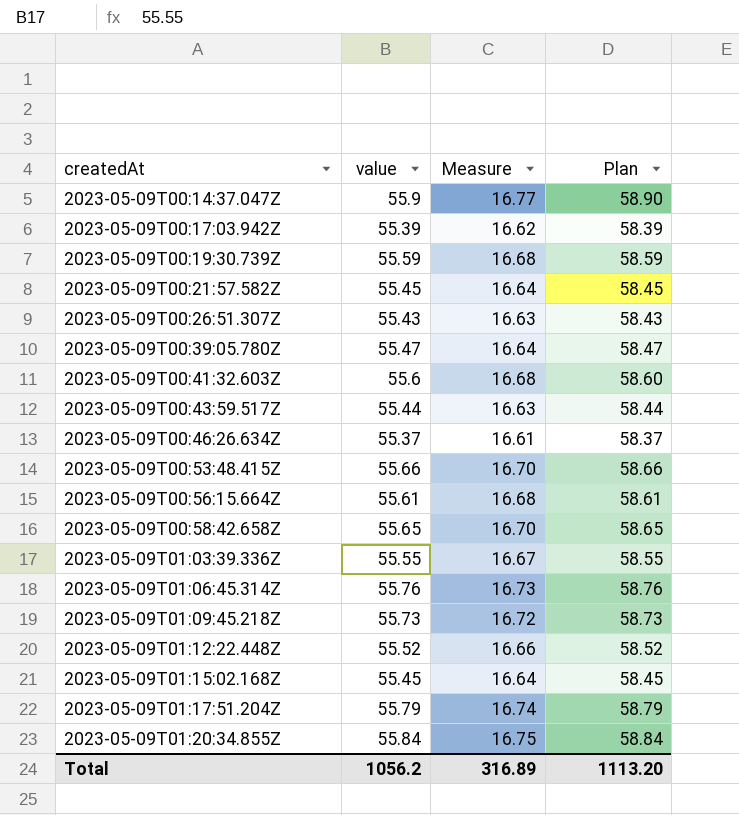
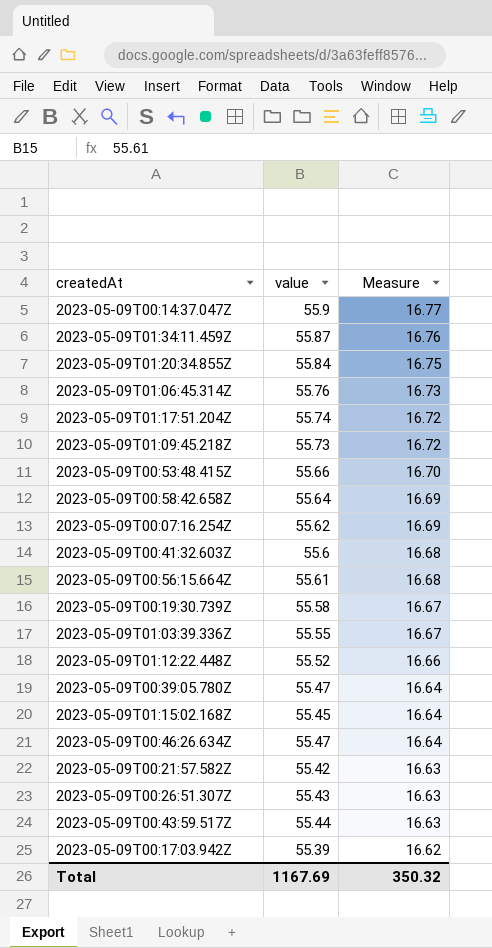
row order: createdAt ascending -> Measure descending
column Plan | formula: [value] + 3 -> none
row 2023-05-09T01:34:11.459Z: none -> 55.87 | 16.76
2023-05-09T01:17:51.204Z | value: 55.79 -> 55.74
2023-05-09T01:17:51.204Z | Measure: 16.74 -> 16.72
2023-05-09T00:58:42.658Z | value: 55.65 -> 55.64
2023-05-09T00:58:42.658Z | Measure: 16.70 -> 16.69
row 2023-05-09T00:07:16.254Z: none -> 55.62 | 16.69
2023-05-09T00:19:30.739Z | value: 55.59 -> 55.58
2023-05-09T00:19:30.739Z | Measure: 16.68 -> 16.67
2023-05-09T00:46:26.634Z | value: 55.37 -> 55.47
2023-05-09T00:46:26.634Z | Measure: 16.61 -> 16.64
2023-05-09T00:21:57.582Z | value: 55.45 -> 55.42
2023-05-09T00:21:57.582Z | Measure: 16.64 -> 16.63
Total | value: 1056.2 -> 1167.69
Total | Measure: 316.89 -> 350.32

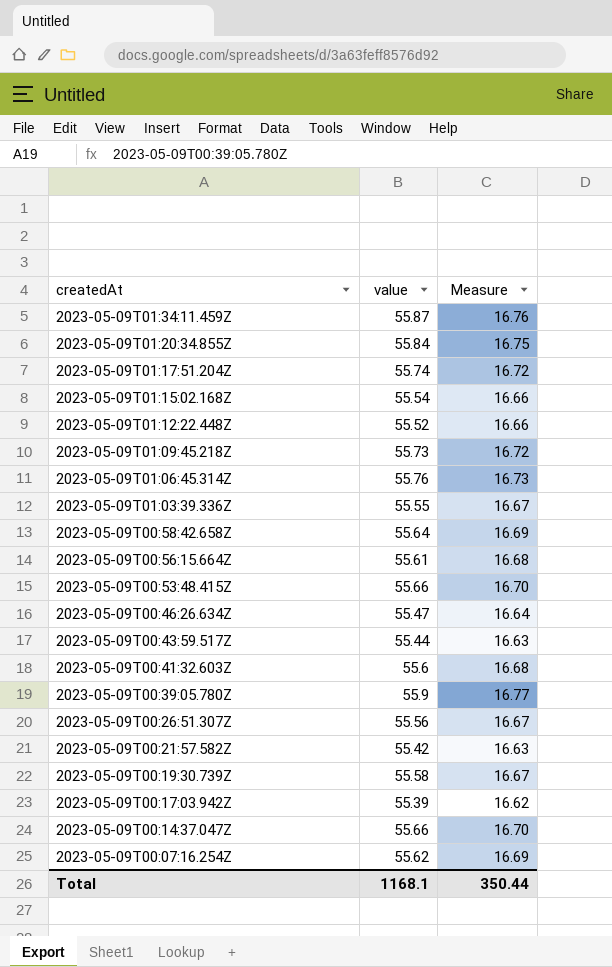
row order: Measure descending -> createdAt descending
2023-05-09T01:15:02.168Z | value: 55.45 -> 55.54
2023-05-09T01:15:02.168Z | Measure: 16.64 -> 16.66
2023-05-09T00:39:05.780Z | value: 55.47 -> 55.9
2023-05-09T00:39:05.780Z | Measure: 16.64 -> 16.77
2023-05-09T00:26:51.307Z | value: 55.43 -> 55.56
2023-05-09T00:26:51.307Z | Measure: 16.63 -> 16.67
2023-05-09T00:14:37.047Z | value: 55.9 -> 55.66
2023-05-09T00:14:37.047Z | Measure: 16.77 -> 16.70
Total | value: 1167.69 -> 1168.1
Total | Measure: 350.32 -> 350.44

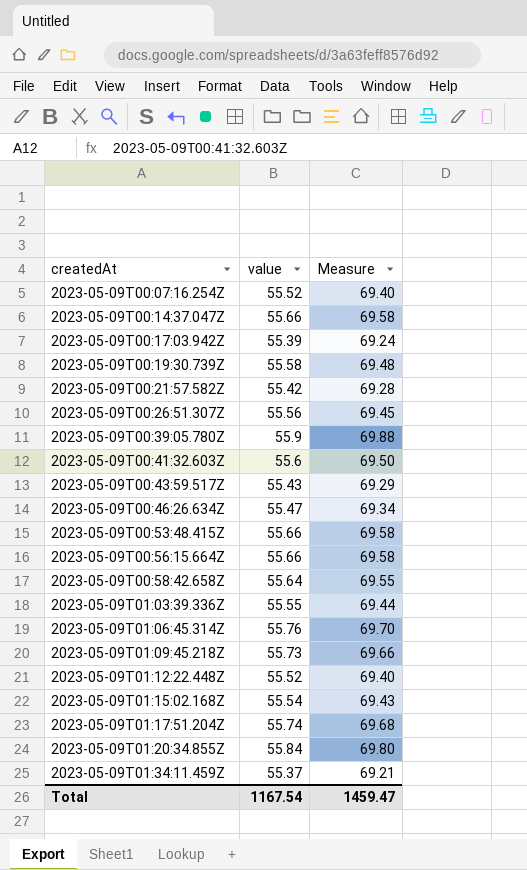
row order: createdAt descending -> createdAt ascending
column Measure | formula: [value] * 0.3 -> [value] * 1.25
2023-05-09T00:07:16.254Z | value: 55.62 -> 55.52
2023-05-09T00:43:59.517Z | value: 55.44 -> 55.43
2023-05-09T00:56:15.664Z | value: 55.61 -> 55.66
2023-05-09T01:34:11.459Z | value: 55.87 -> 55.37
Total | value: 1168.1 -> 1167.54
Total | Measure: 350.44 -> 1459.47

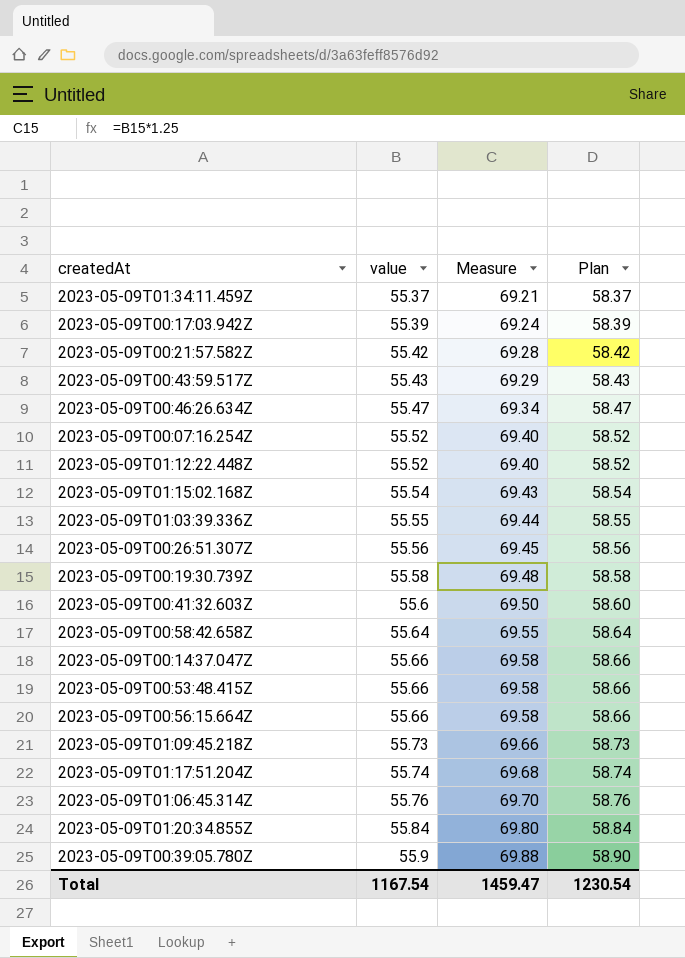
row order: createdAt ascending -> value ascending
column Plan | formula: none -> [value] + 3

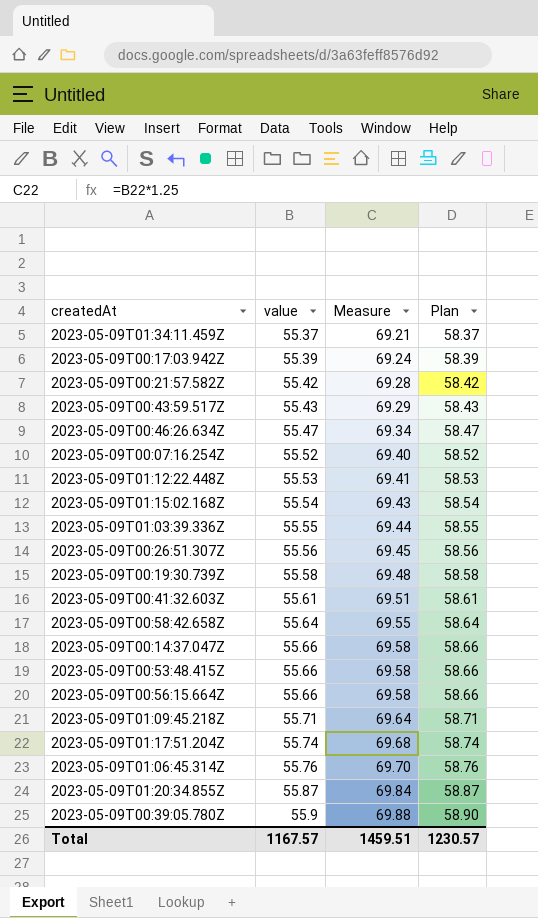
2023-05-09T01:12:22.448Z | value: 55.52 -> 55.53
2023-05-09T01:12:22.448Z | Measure: 69.40 -> 69.41
2023-05-09T01:12:22.448Z | Plan: 58.52 -> 58.53
2023-05-09T00:41:32.603Z | value: 55.6 -> 55.61
2023-05-09T00:41:32.603Z | Measure: 69.50 -> 69.51
2023-05-09T00:41:32.603Z | Plan: 58.60 -> 58.61
2023-05-09T01:09:45.218Z | value: 55.73 -> 55.71
2023-05-09T01:09:45.218Z | Measure: 69.66 -> 69.64
2023-05-09T01:09:45.218Z | Plan: 58.73 -> 58.71
2023-05-09T01:20:34.855Z | value: 55.84 -> 55.87
2023-05-09T01:20:34.855Z | Measure: 69.80 -> 69.84
2023-05-09T01:20:34.855Z | Plan: 58.84 -> 58.87
Total | value: 1167.54 -> 1167.57
Total | Measure: 1459.47 -> 1459.51
Total | Plan: 1230.54 -> 1230.57

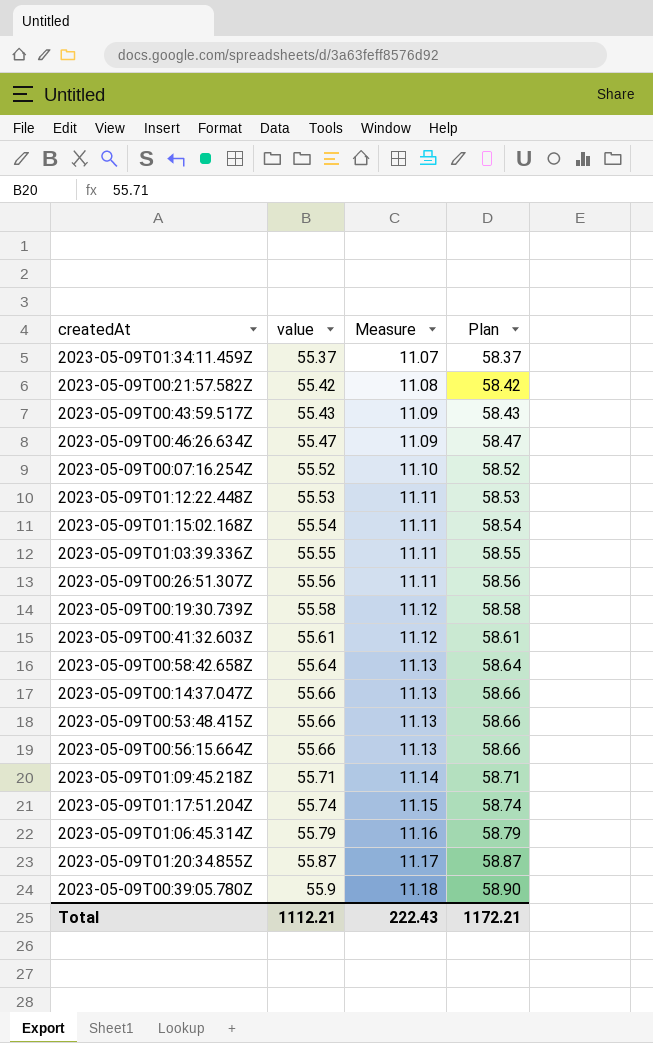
column Measure | formula: [value] * 1.25 -> [value] * 0.2
row 2023-05-09T00:17:03.942Z: 55.39 | 69.24 | 58.39 -> none
2023-05-09T01:06:45.314Z | value: 55.76 -> 55.79
2023-05-09T01:06:45.314Z | Plan: 58.76 -> 58.79
Total | value: 1167.57 -> 1112.21
Total | Measure: 1459.51 -> 222.43
Total | Plan: 1230.57 -> 1172.21

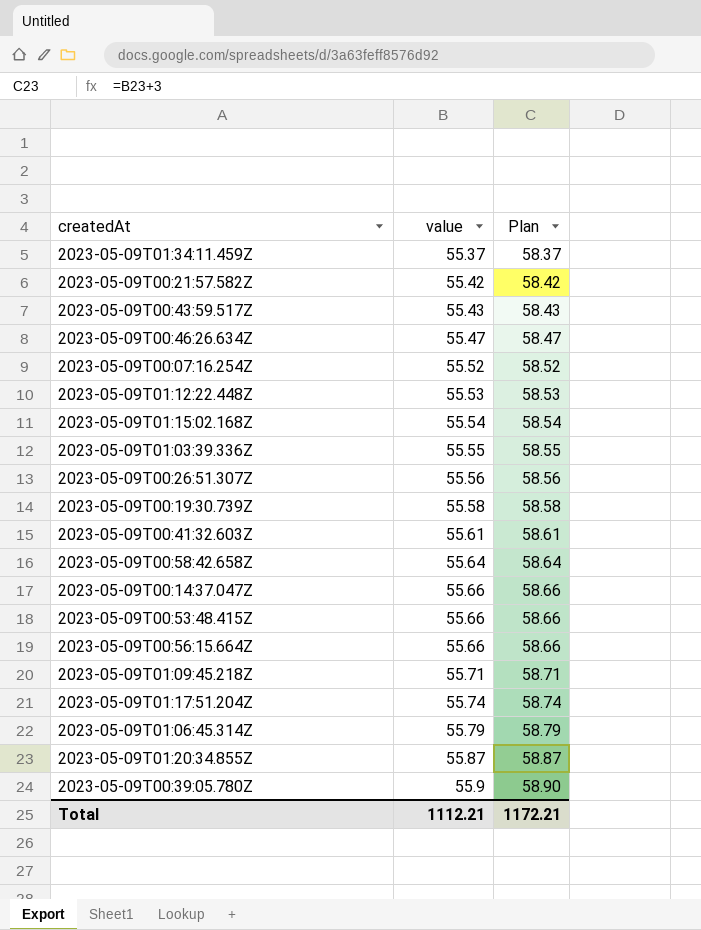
column Measure | formula: [value] * 0.2 -> none

